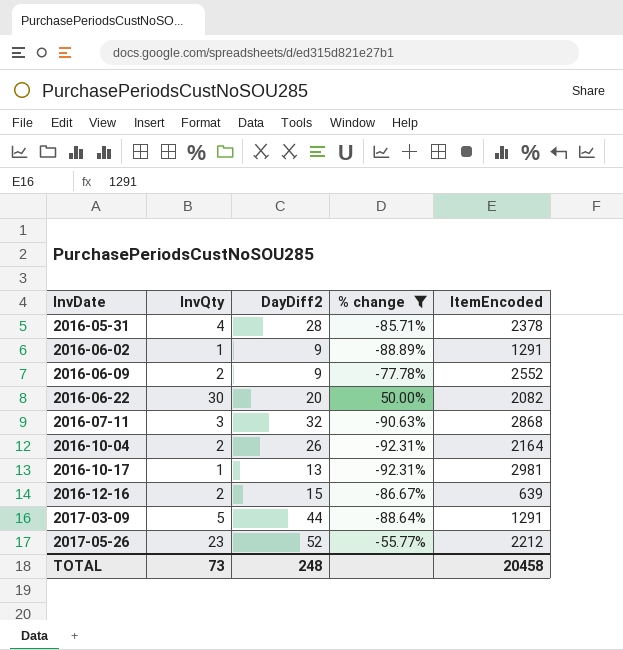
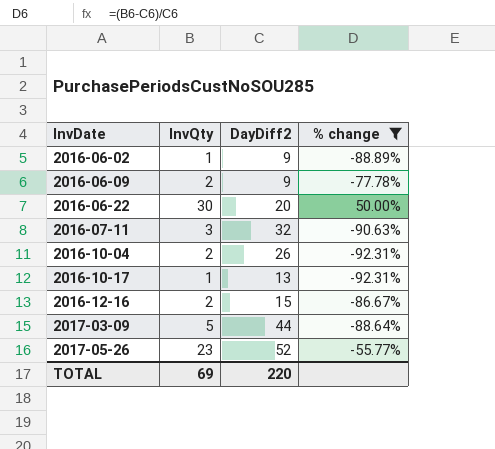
column ItemEncoded | position: 5 -> none
row 2016-05-31: 4 | 28 | -85.71% | 2378 -> none
TOTAL | InvQty: 73 -> 69
TOTAL | DayDiff2: 248 -> 220

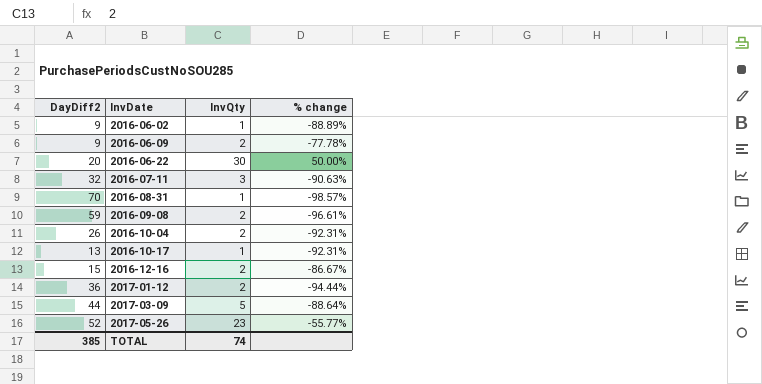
filter: % change >= -92.31% -> none
column DayDiff2 | position: 3 -> 1
TOTAL | DayDiff2: 220 -> 385
TOTAL | InvQty: 69 -> 74

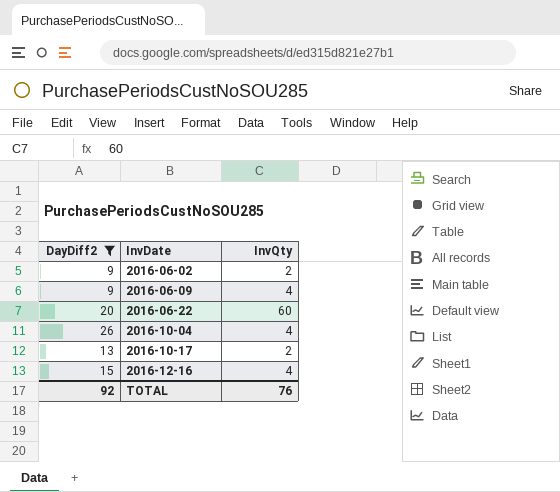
filter: none -> DayDiff2 <= 26
column % change | formula: ([InvQty] - [DayDiff2]) / [DayDiff2] -> none
2016-06-02 | InvQty: 1 -> 2
2016-06-09 | InvQty: 2 -> 4
2016-06-22 | InvQty: 30 -> 60
2016-10-04 | InvQty: 2 -> 4
2016-10-17 | InvQty: 1 -> 2
2016-12-16 | InvQty: 2 -> 4
TOTAL | DayDiff2: 385 -> 92
TOTAL | InvQty: 74 -> 76

